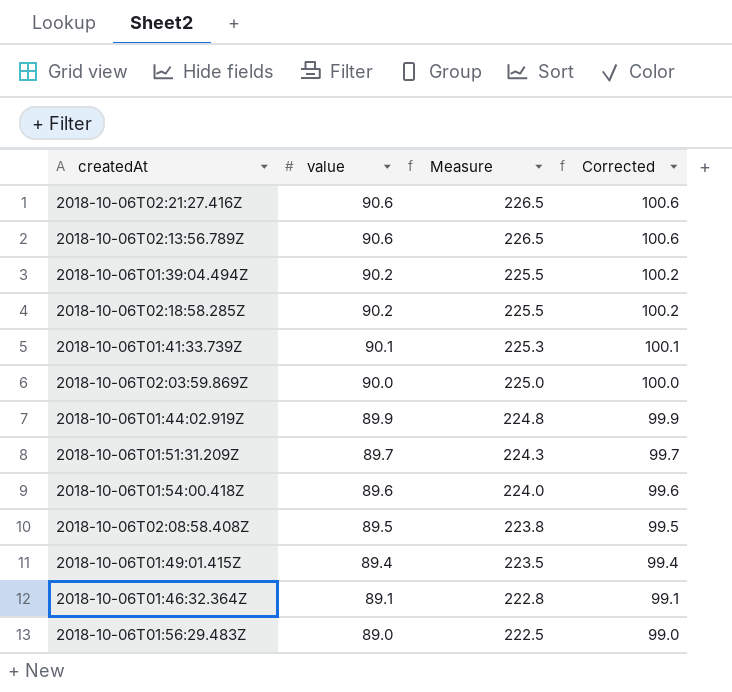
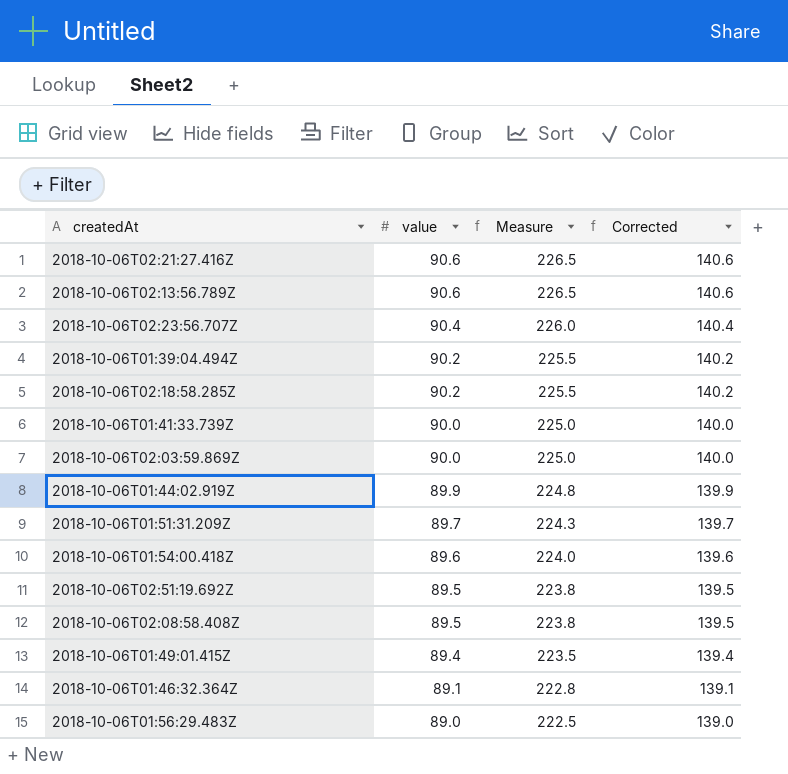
column Corrected | formula: [value] + 10 -> [value] + 50
row 2018-10-06T02:23:56.707Z: none -> 90.4 | 226.0 | 140.4
2018-10-06T01:41:33.739Z | value: 90.1 -> 90.0
2018-10-06T01:41:33.739Z | Measure: 225.3 -> 225.0
row 2018-10-06T02:51:19.692Z: none -> 89.5 | 223.8 | 139.5

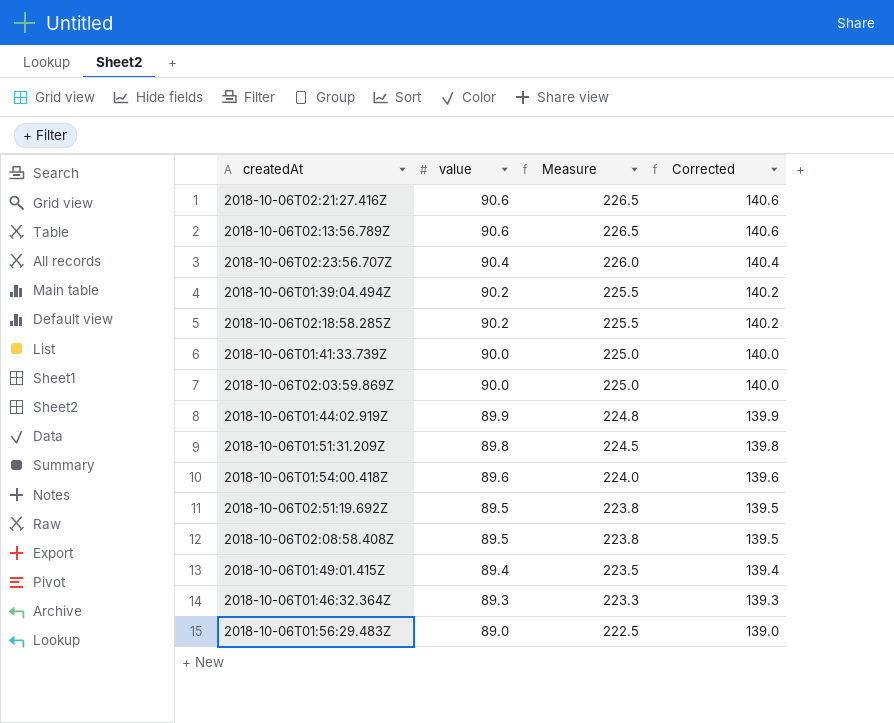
2018-10-06T01:51:31.209Z | value: 89.7 -> 89.8
2018-10-06T01:51:31.209Z | Measure: 224.3 -> 224.5
2018-10-06T01:51:31.209Z | Corrected: 139.7 -> 139.8
2018-10-06T01:46:32.364Z | value: 89.1 -> 89.3
2018-10-06T01:46:32.364Z | Measure: 222.8 -> 223.3
2018-10-06T01:46:32.364Z | Corrected: 139.1 -> 139.3

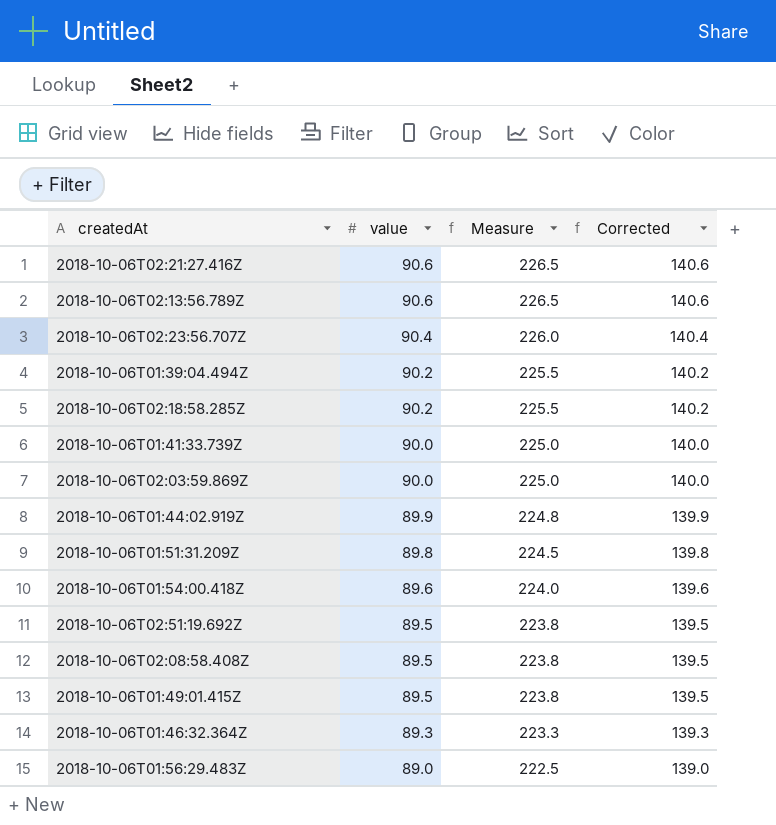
2018-10-06T01:49:01.415Z | value: 89.4 -> 89.5
2018-10-06T01:49:01.415Z | Measure: 223.5 -> 223.8
2018-10-06T01:49:01.415Z | Corrected: 139.4 -> 139.5

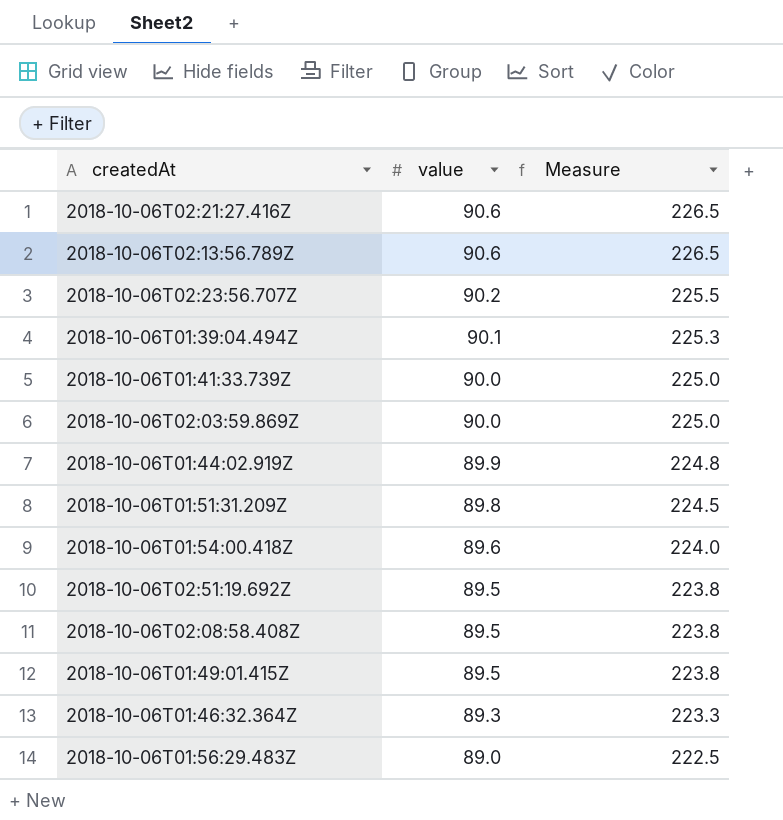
column Corrected | formula: [value] + 50 -> none
row 2018-10-06T02:18:58.285Z: 90.2 | 225.5 | 140.2 -> none
2018-10-06T02:23:56.707Z | value: 90.4 -> 90.2
2018-10-06T02:23:56.707Z | Measure: 226.0 -> 225.5
2018-10-06T01:39:04.494Z | value: 90.2 -> 90.1
2018-10-06T01:39:04.494Z | Measure: 225.5 -> 225.3

